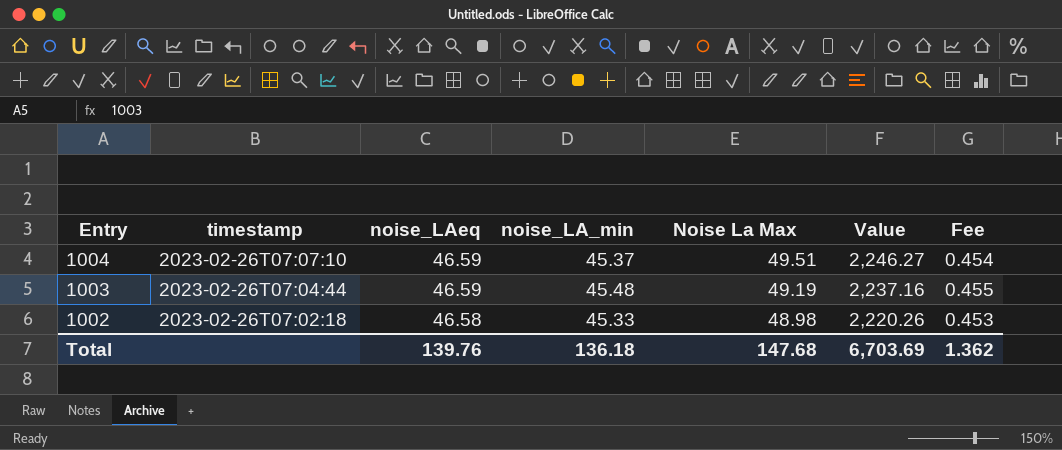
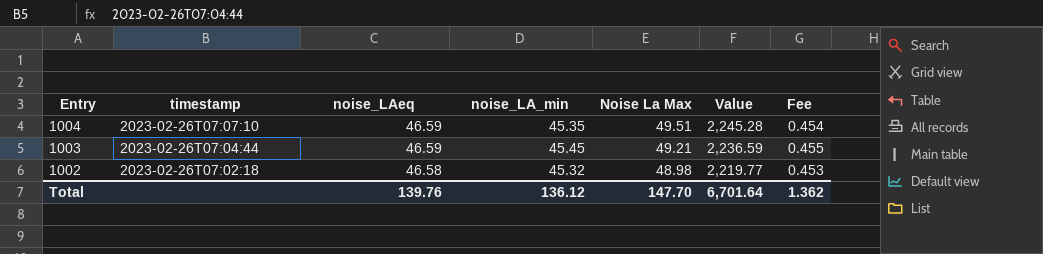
1004 | noise_LA_min: 45.37 -> 45.35
1004 | Value: 2,246.27 -> 2,245.28
1003 | noise_LA_min: 45.48 -> 45.45
1003 | Noise La Max: 49.19 -> 49.21
1003 | Value: 2,237.16 -> 2,236.59
1002 | noise_LA_min: 45.33 -> 45.32
1002 | Value: 2,220.26 -> 2,219.77
Total | noise_LA_min: 136.18 -> 136.12
Total | Noise La Max: 147.68 -> 147.70
Total | Value: 6,703.69 -> 6,701.64

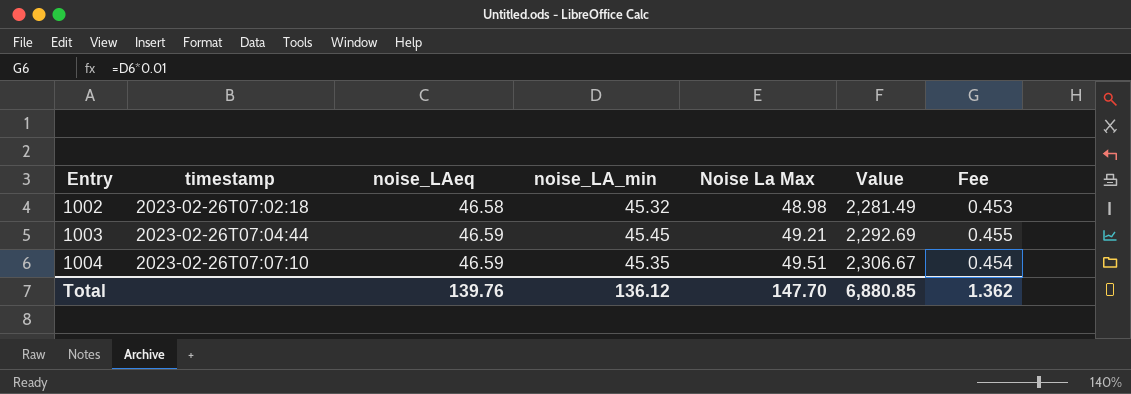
row order: Entry descending -> Entry ascending
column Value | formula: [noise_LA_min] * [Noise La Max] -> [noise_LAeq] * [Noise La Max]
Total | Value: 6,701.64 -> 6,880.85

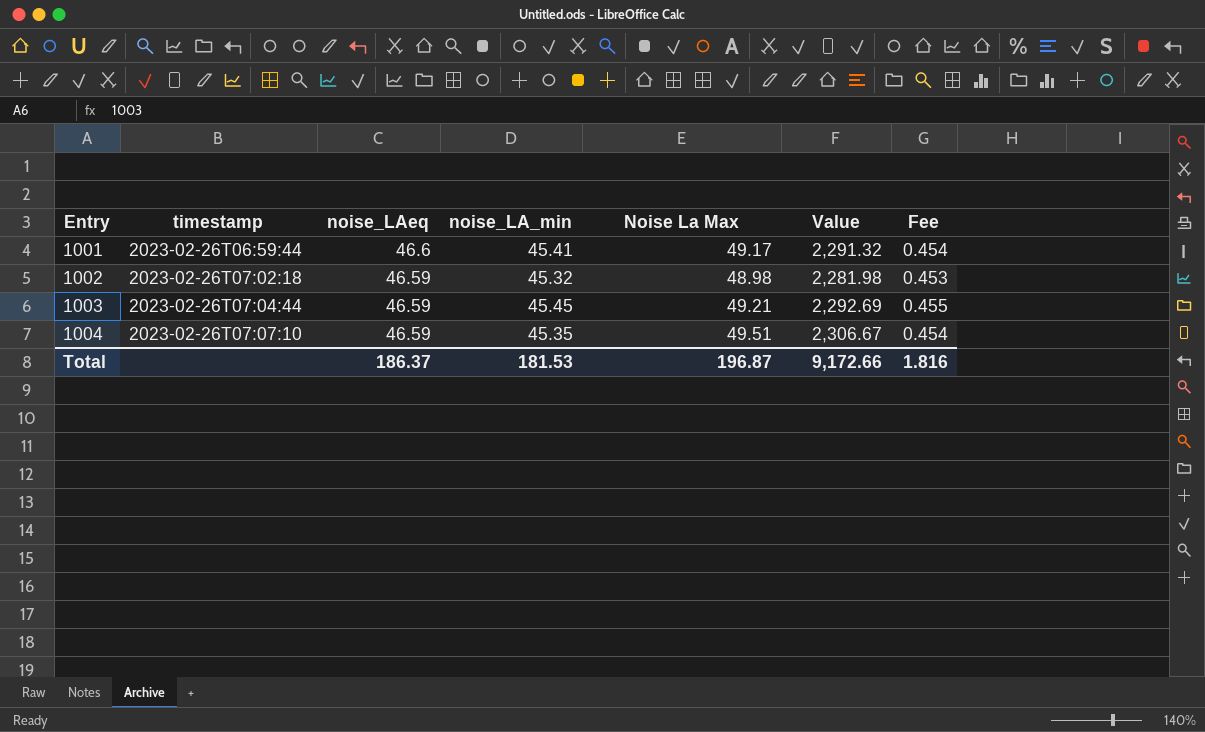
row 1001: none -> 2023-02-26T06:59:44 | 46.6 | 45.41 | 49.17 | 2,291.32 | 0.454
1002 | noise_LAeq: 46.58 -> 46.59
1002 | Value: 2,281.49 -> 2,281.98
Total | noise_LAeq: 139.76 -> 186.37
Total | noise_LA_min: 136.12 -> 181.53
Total | Noise La Max: 147.70 -> 196.87
Total | Value: 6,880.85 -> 9,172.66
Total | Fee: 1.362 -> 1.816

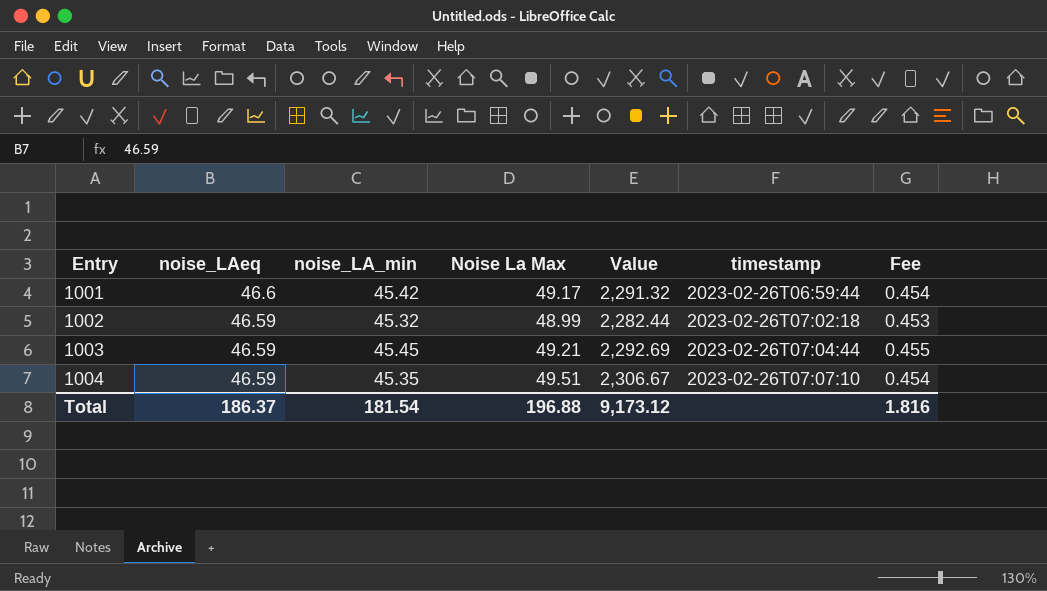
column timestamp | position: 2 -> 6
1001 | noise_LA_min: 45.41 -> 45.42
1002 | Noise La Max: 48.98 -> 48.99
1002 | Value: 2,281.98 -> 2,282.44
Total | noise_LA_min: 181.53 -> 181.54
Total | Noise La Max: 196.87 -> 196.88
Total | Value: 9,172.66 -> 9,173.12

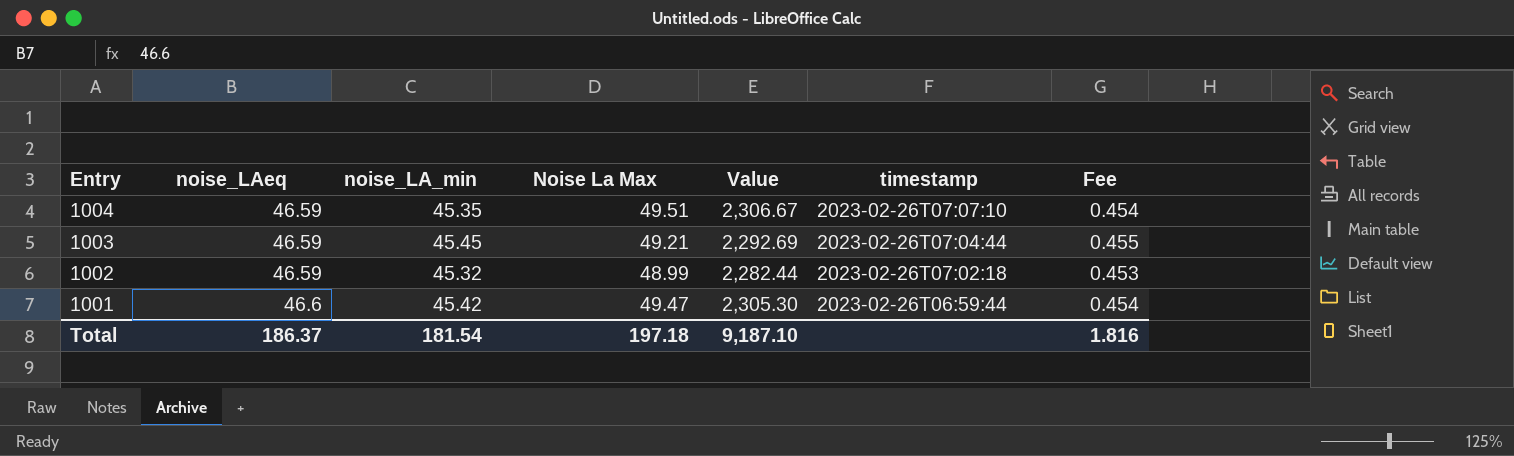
row order: Entry ascending -> Entry descending
1001 | Noise La Max: 49.17 -> 49.47
1001 | Value: 2,291.32 -> 2,305.30
Total | Noise La Max: 196.88 -> 197.18
Total | Value: 9,173.12 -> 9,187.10

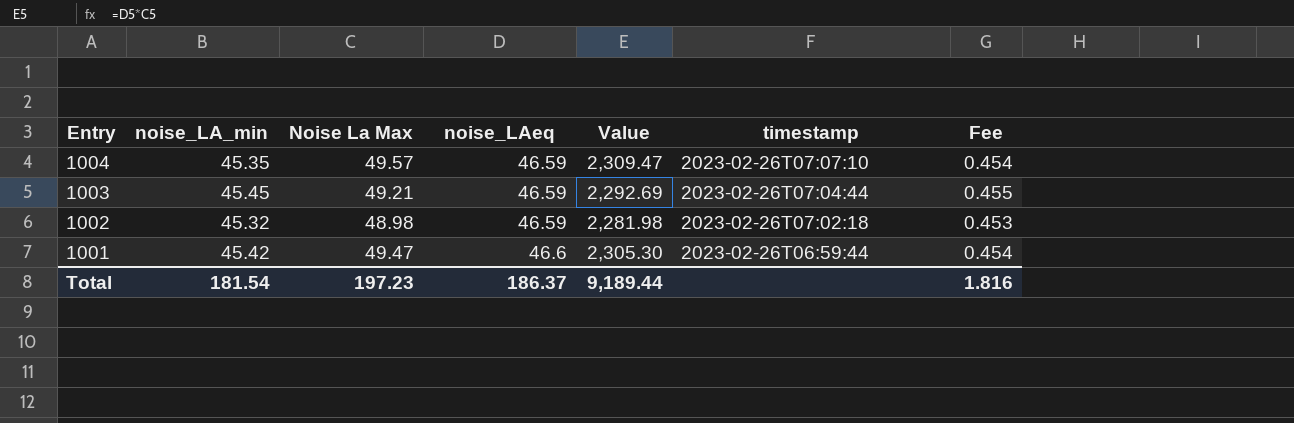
column noise_LAeq | position: 2 -> 4
1004 | Noise La Max: 49.51 -> 49.57
1004 | Value: 2,306.67 -> 2,309.47
1002 | Noise La Max: 48.99 -> 48.98
1002 | Value: 2,282.44 -> 2,281.98
Total | Noise La Max: 197.18 -> 197.23
Total | Value: 9,187.10 -> 9,189.44

